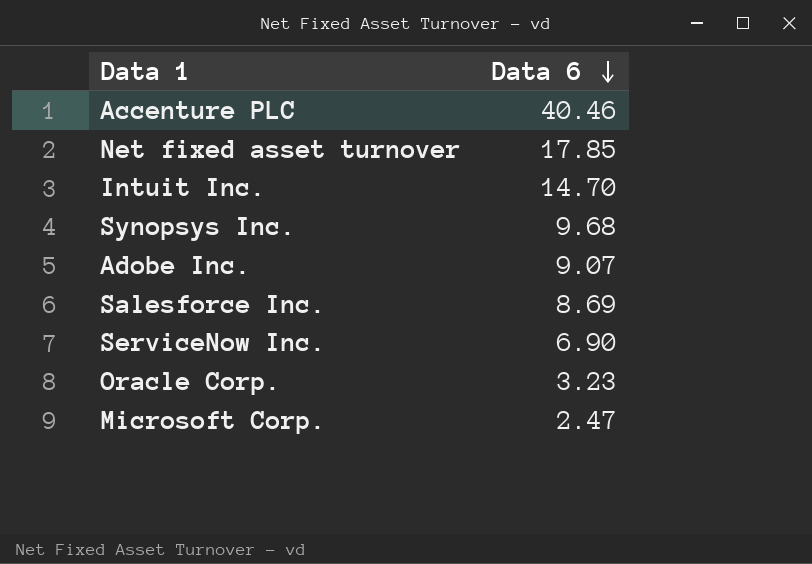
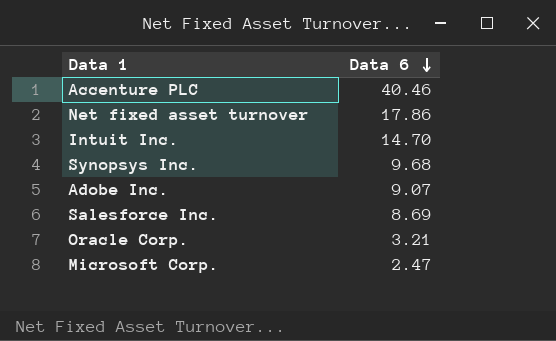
row ServiceNow Inc.: 6.90 -> none
Net fixed asset turnover | Data 6: 17.85 -> 17.86
Oracle Corp. | Data 6: 3.23 -> 3.21

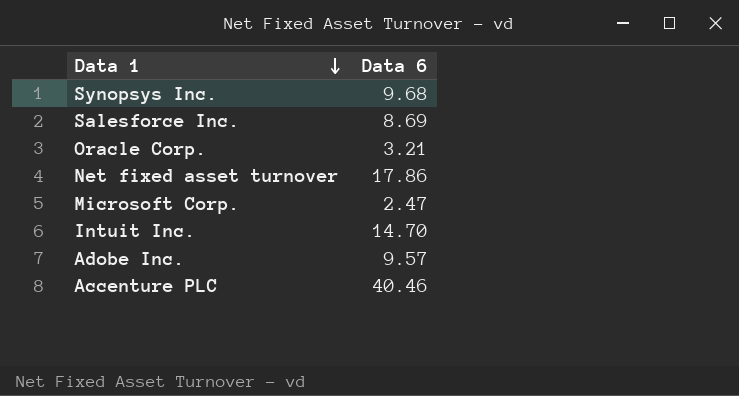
row order: Data 6 descending -> Data 1 descending
Adobe Inc. | Data 6: 9.07 -> 9.57

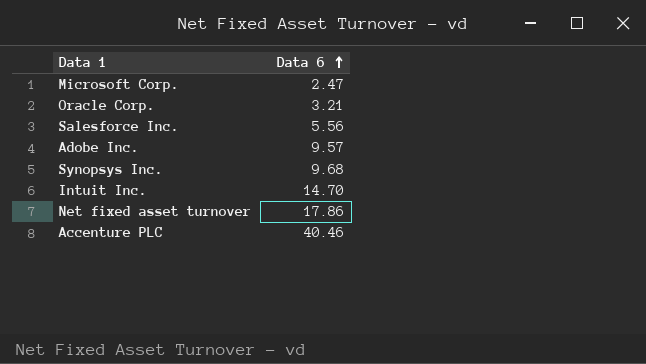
row order: Data 1 descending -> Data 6 ascending
Salesforce Inc. | Data 6: 8.69 -> 5.56

